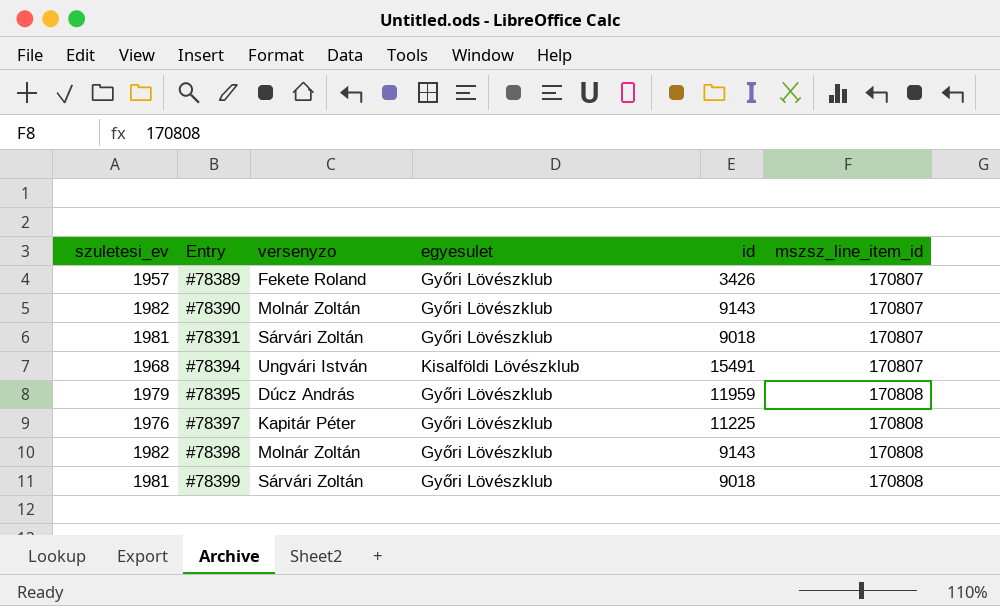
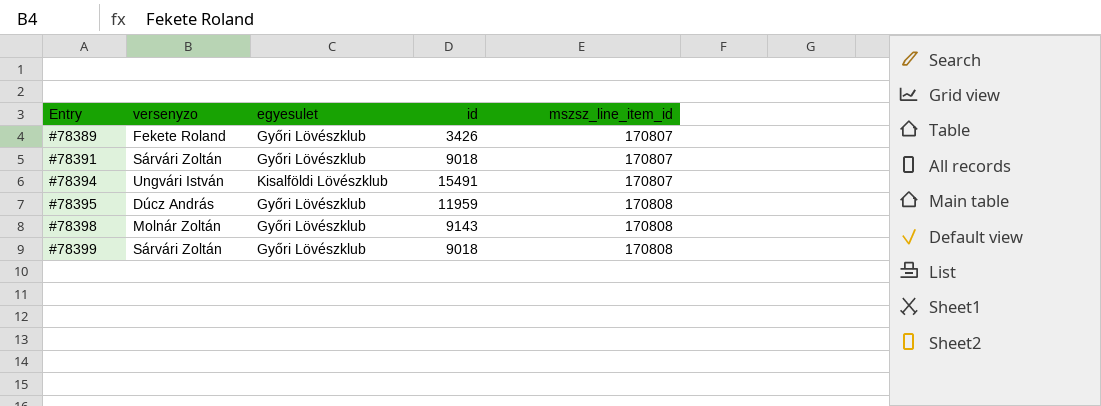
column szuletesi_ev | position: 1 -> none
row #78390: 1982 | Molnár Zoltán | Győri Lövészklub | 9143 | 170807 -> none
row #78397: 1976 | Kapitár Péter | Győri Lövészklub | 11225 | 170808 -> none

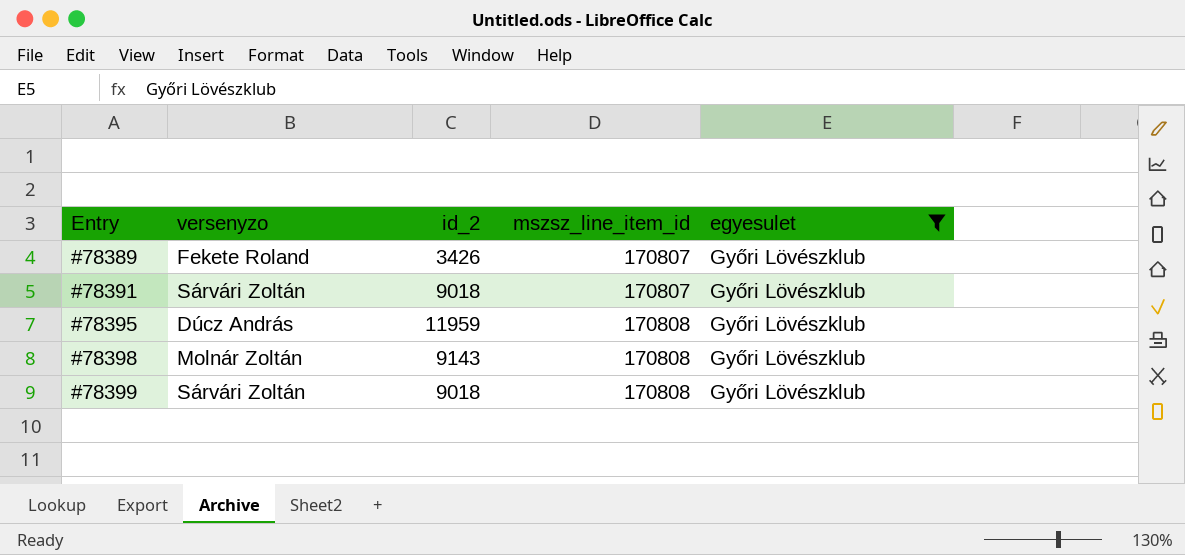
filter: none -> egyesulet = Győri Lövészklub
column name: id -> id_2
column egyesulet | position: 3 -> 5

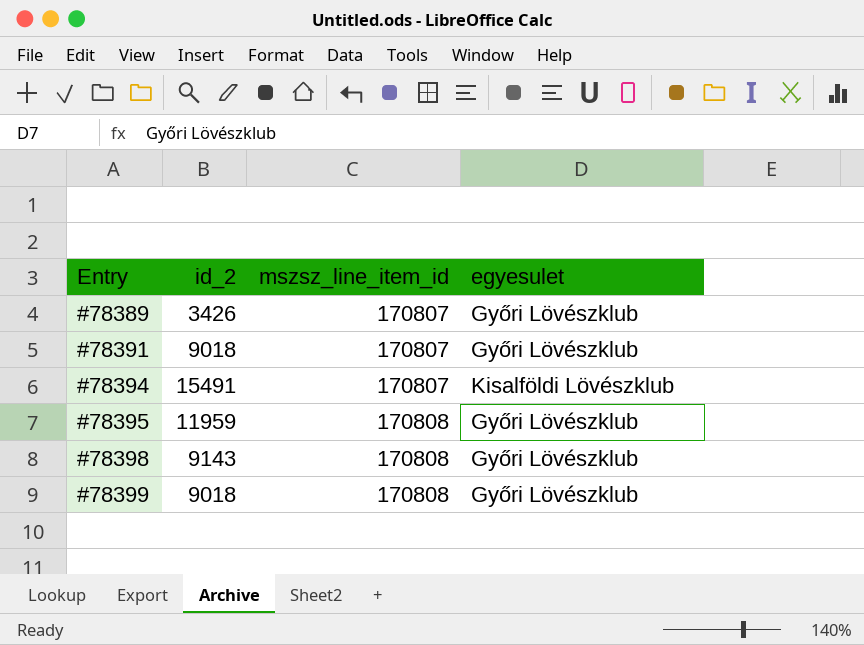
filter: egyesulet = Győri Lövészklub -> none
column versenyzo | position: 2 -> none

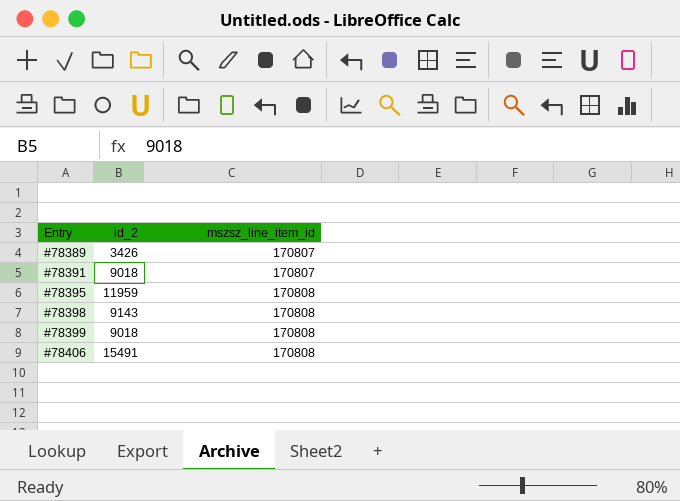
column egyesulet | position: 4 -> none
row #78394: 15491 | 170807 | Kisalföldi Lövészklub -> none
row #78406: none -> 15491 | 170808

